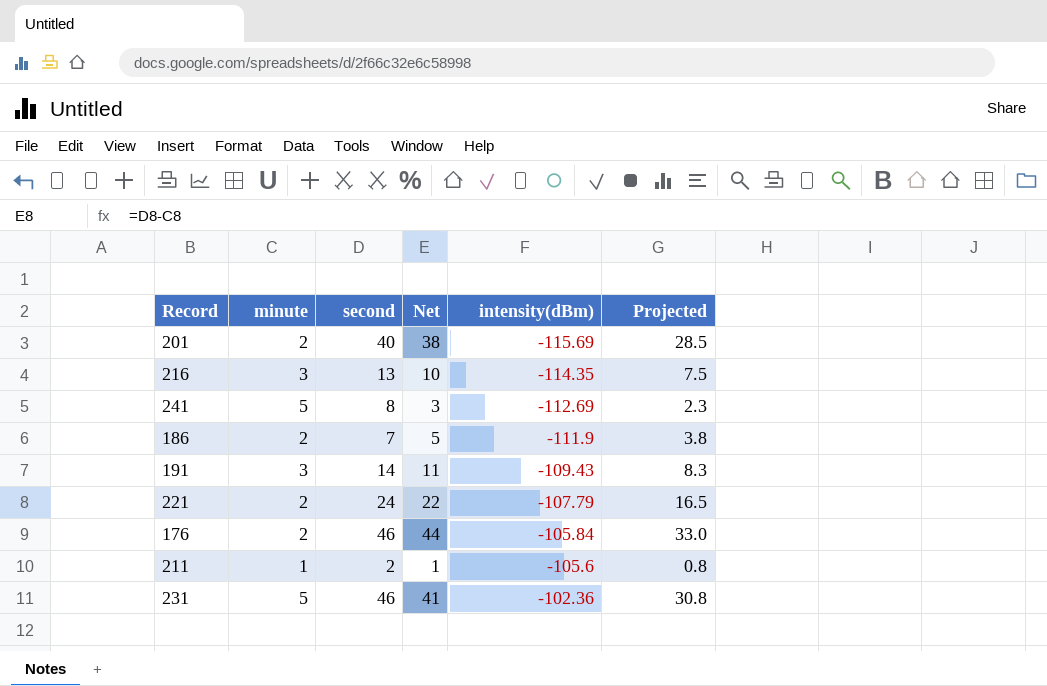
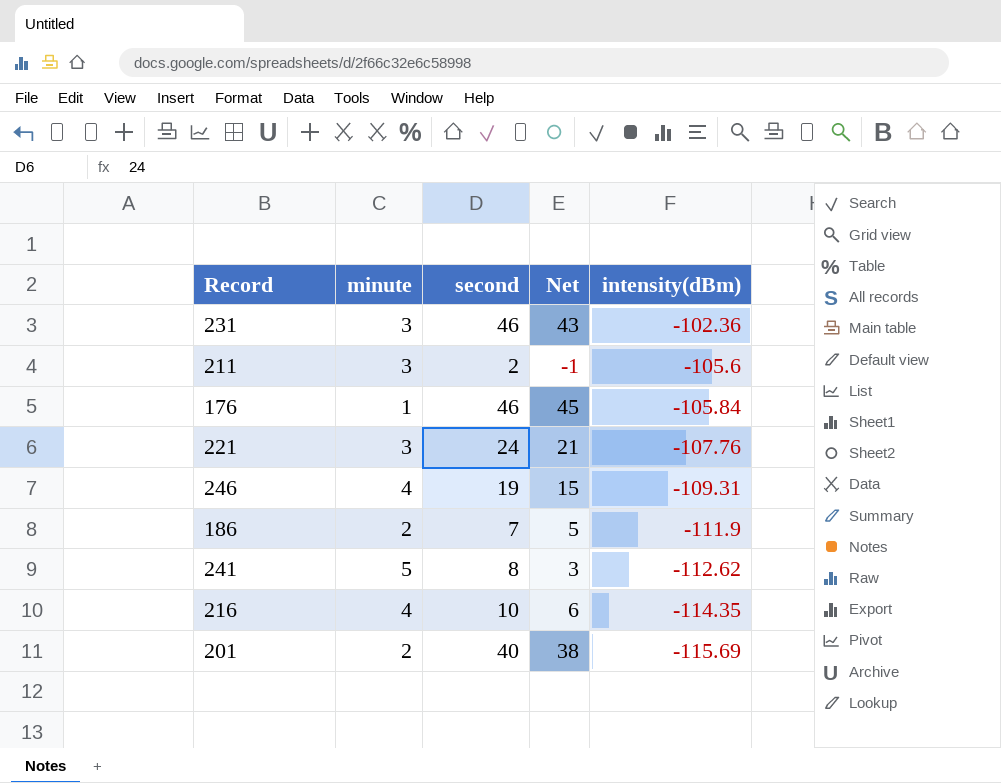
row order: intensity(dBm) ascending -> intensity(dBm) descending
column Projected | formula: [Net] * 0.75 -> none
row 191: 3 | 14 | 11 | -109.43 | 8.3 -> none
231 | minute: 5 -> 3
231 | Net: 41 -> 43
211 | minute: 1 -> 3
211 | Net: 1 -> -1
176 | minute: 2 -> 1
176 | Net: 44 -> 45
221 | minute: 2 -> 3
221 | Net: 22 -> 21
221 | intensity(dBm): -107.79 -> -107.76
row 246: none -> 4 | 19 | 15 | -109.31
241 | intensity(dBm): -112.69 -> -112.62
216 | minute: 3 -> 4
216 | second: 13 -> 10
216 | Net: 10 -> 6

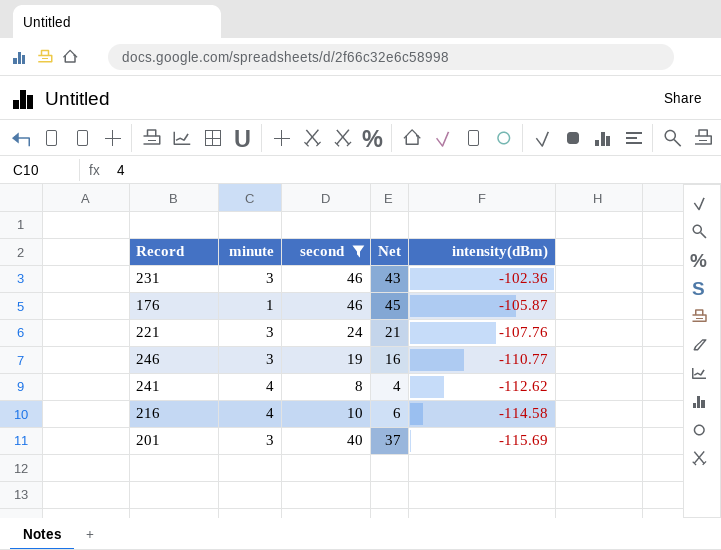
filter: none -> second >= 8
176 | intensity(dBm): -105.84 -> -105.87
246 | minute: 4 -> 3
246 | Net: 15 -> 16
246 | intensity(dBm): -109.31 -> -110.77
241 | minute: 5 -> 4
241 | Net: 3 -> 4
216 | intensity(dBm): -114.35 -> -114.58
201 | minute: 2 -> 3
201 | Net: 38 -> 37

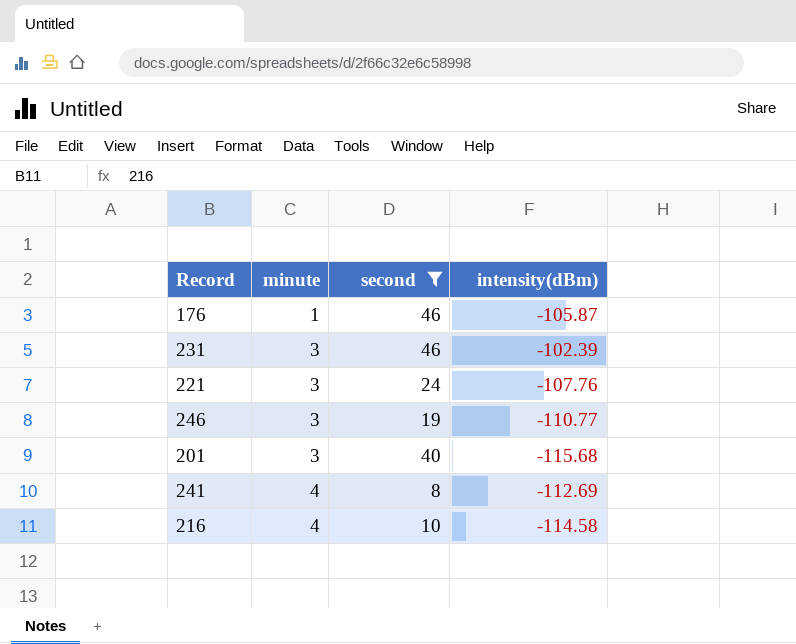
row order: intensity(dBm) descending -> minute ascending
column Net | formula: [second] - [minute] -> none
231 | intensity(dBm): -102.36 -> -102.39
201 | intensity(dBm): -115.69 -> -115.68
241 | intensity(dBm): -112.62 -> -112.69

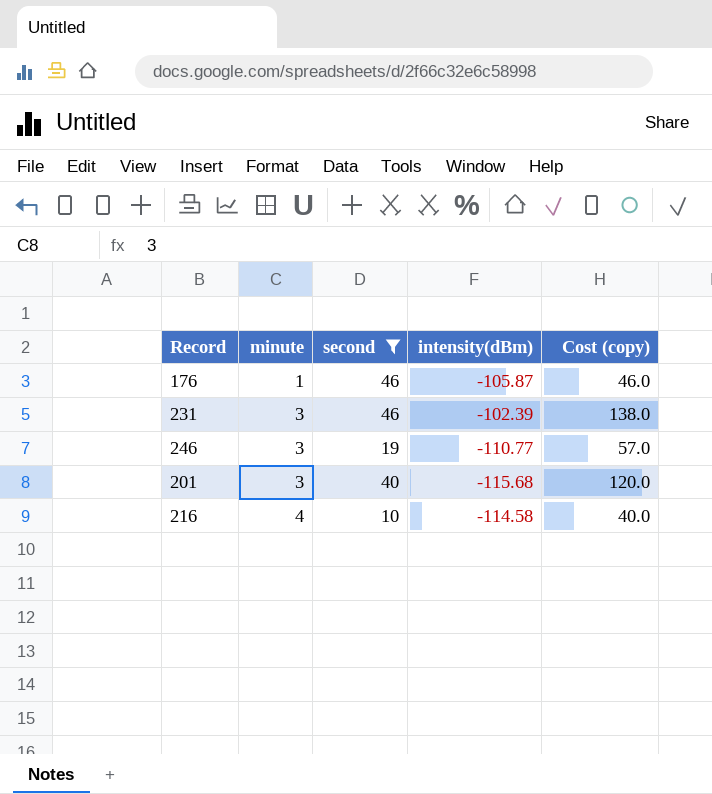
column Cost (copy) | formula: none -> [minute] * [second]
row 221: 3 | 24 | -107.76 -> none
row 241: 4 | 8 | -112.69 -> none

